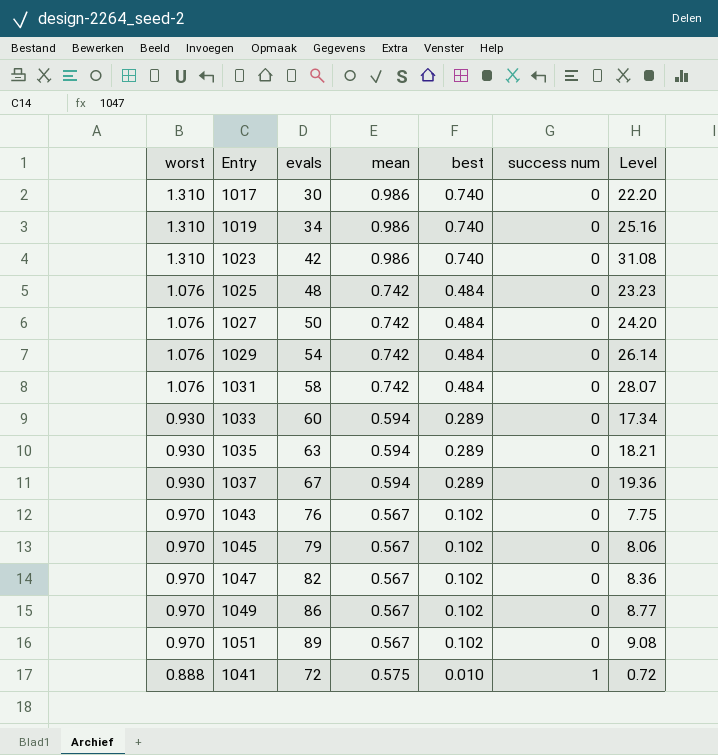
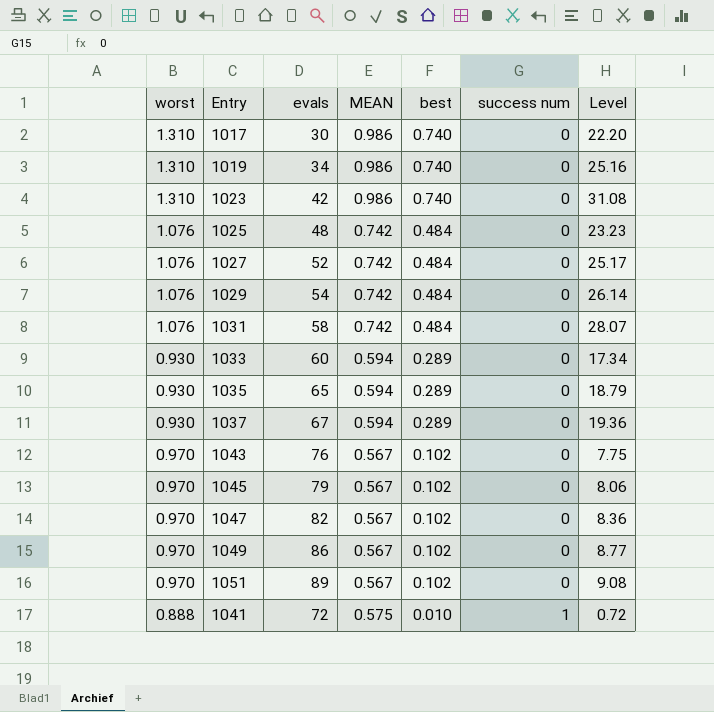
column name: mean -> MEAN
1027 | evals: 50 -> 52
1027 | Level: 24.20 -> 25.17
1035 | evals: 63 -> 65
1035 | Level: 18.21 -> 18.79

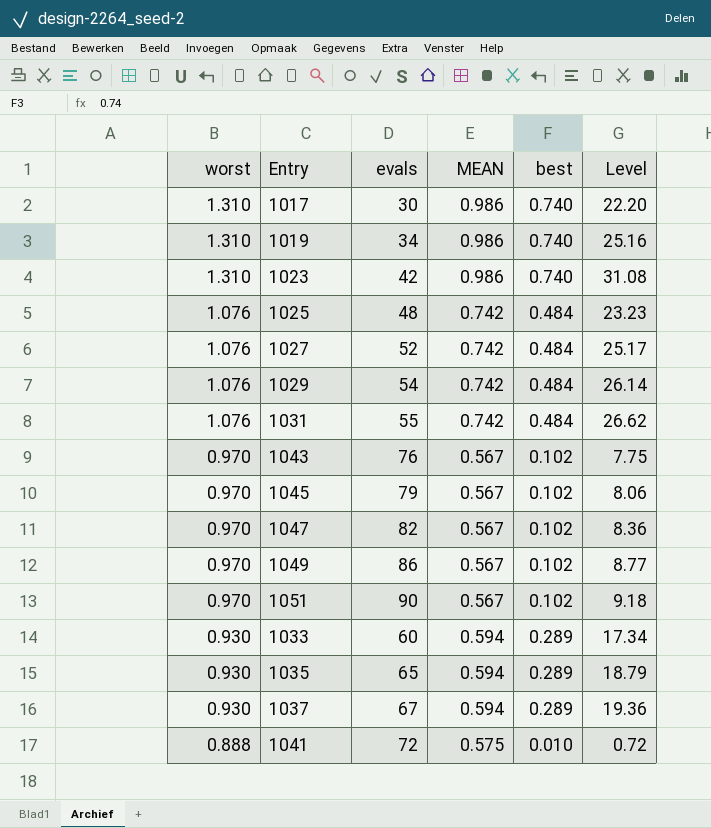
row order: best descending -> worst descending
column success num | position: 6 -> none
1031 | evals: 58 -> 55
1031 | Level: 28.07 -> 26.62
1051 | evals: 89 -> 90
1051 | Level: 9.08 -> 9.18

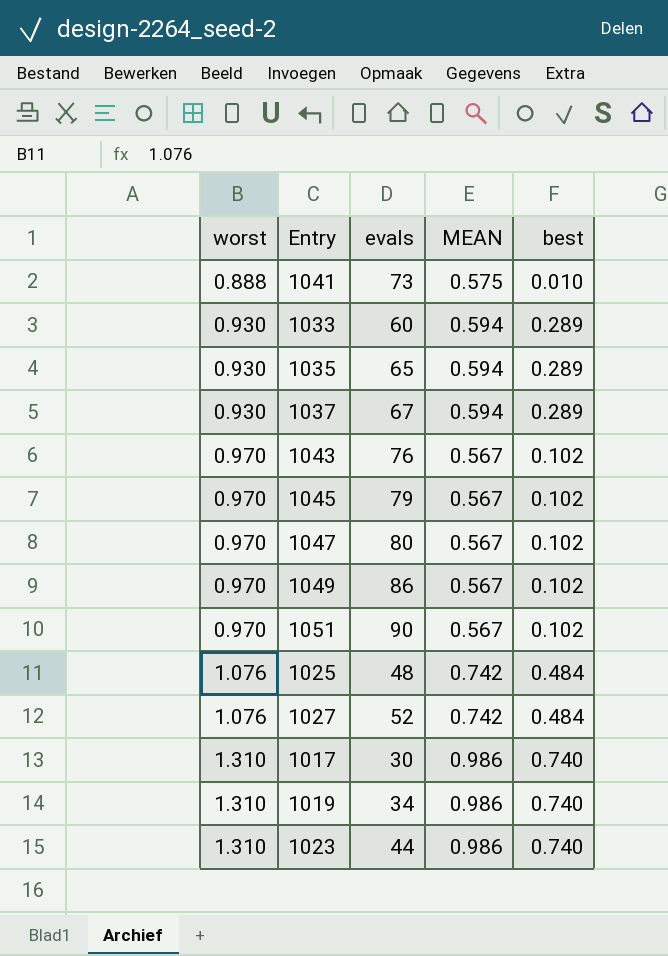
row order: worst descending -> worst ascending
column Level | formula: [evals] * [best] -> none
row 1029: 1.076 | 54 | 0.742 | 0.484 | 26.14 -> none
row 1031: 1.076 | 55 | 0.742 | 0.484 | 26.62 -> none
1041 | evals: 72 -> 73
1047 | evals: 82 -> 80
1023 | evals: 42 -> 44

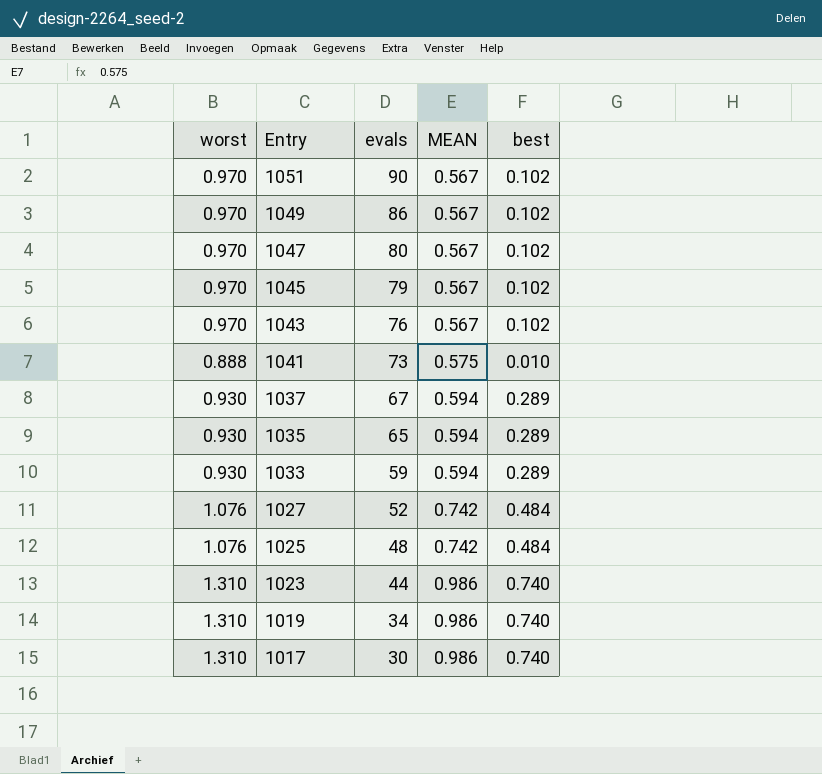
row order: worst ascending -> Entry descending
1033 | evals: 60 -> 59

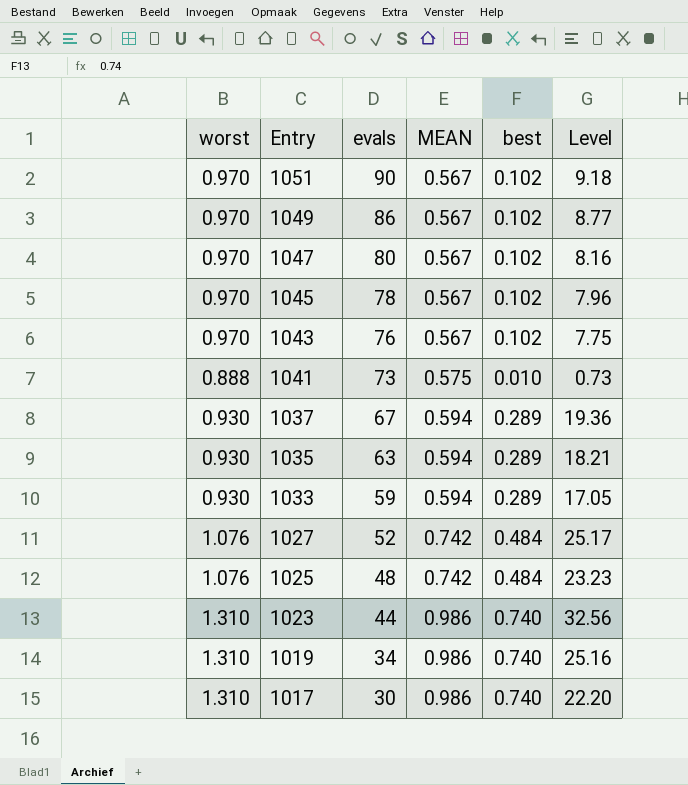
column Level | formula: none -> [evals] * [best]
1045 | evals: 79 -> 78
1035 | evals: 65 -> 63

